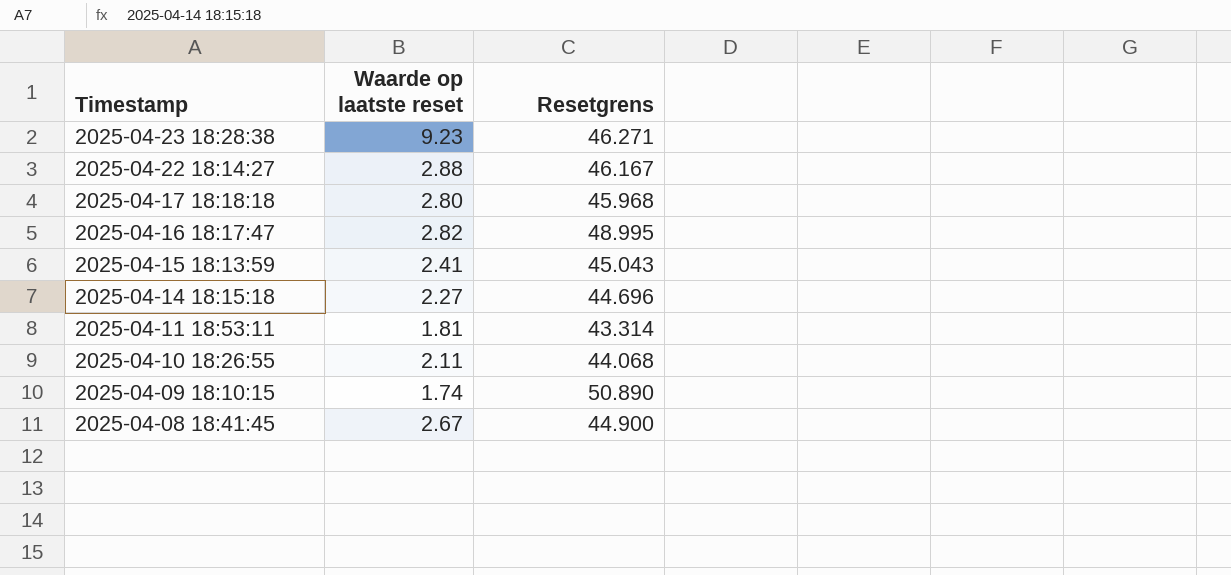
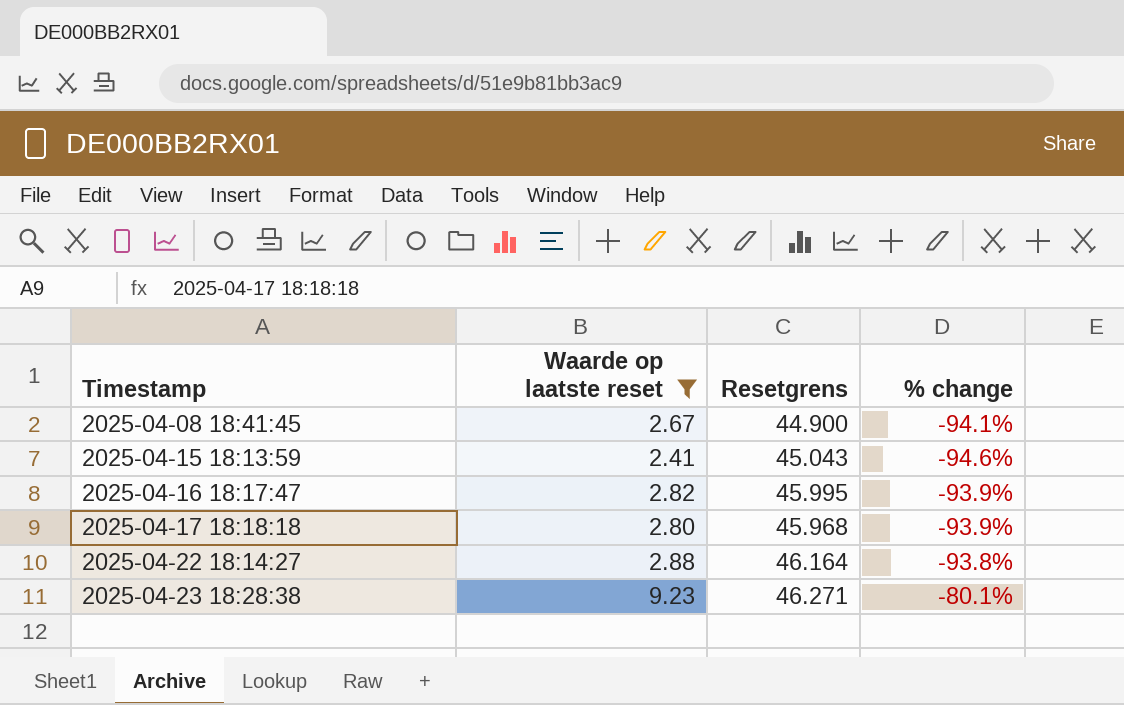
filter: none -> Waarde op laatste reset >= 2.41
row order: Timestamp descending -> Timestamp ascending
column % change | formula: none -> ([Waarde op laatste reset] - [Resetgrens]) / [Resetgrens]
2025-04-16 18:17:47 | Resetgrens: 48.995 -> 45.995
2025-04-22 18:14:27 | Resetgrens: 46.167 -> 46.164

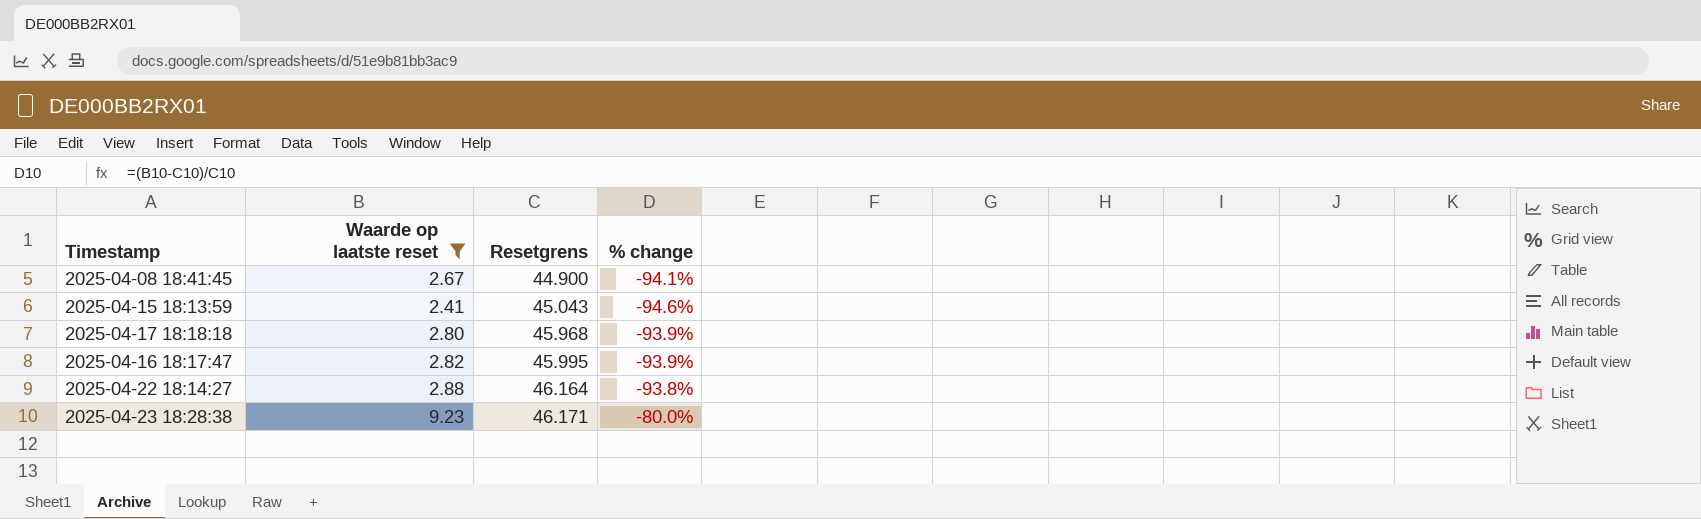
row order: Timestamp ascending -> Resetgrens ascending
2025-04-23 18:28:38 | Resetgrens: 46.271 -> 46.171
2025-04-23 18:28:38 | % change: -80.1% -> -80.0%

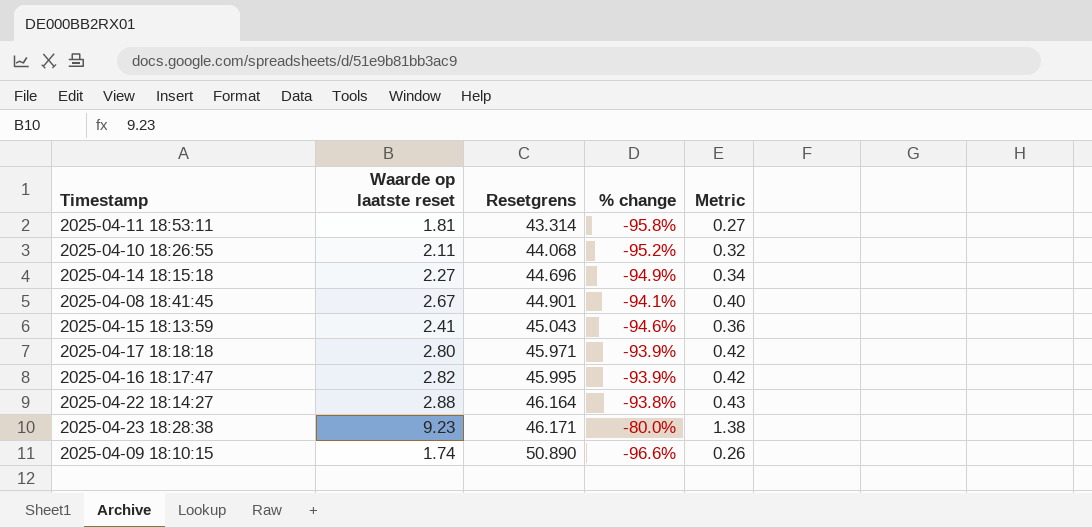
filter: Waarde op laatste reset >= 2.41 -> none
column Metric | formula: none -> [Waarde op laatste reset] * 0.15
2025-04-08 18:41:45 | Resetgrens: 44.900 -> 44.901
2025-04-17 18:18:18 | Resetgrens: 45.968 -> 45.971

